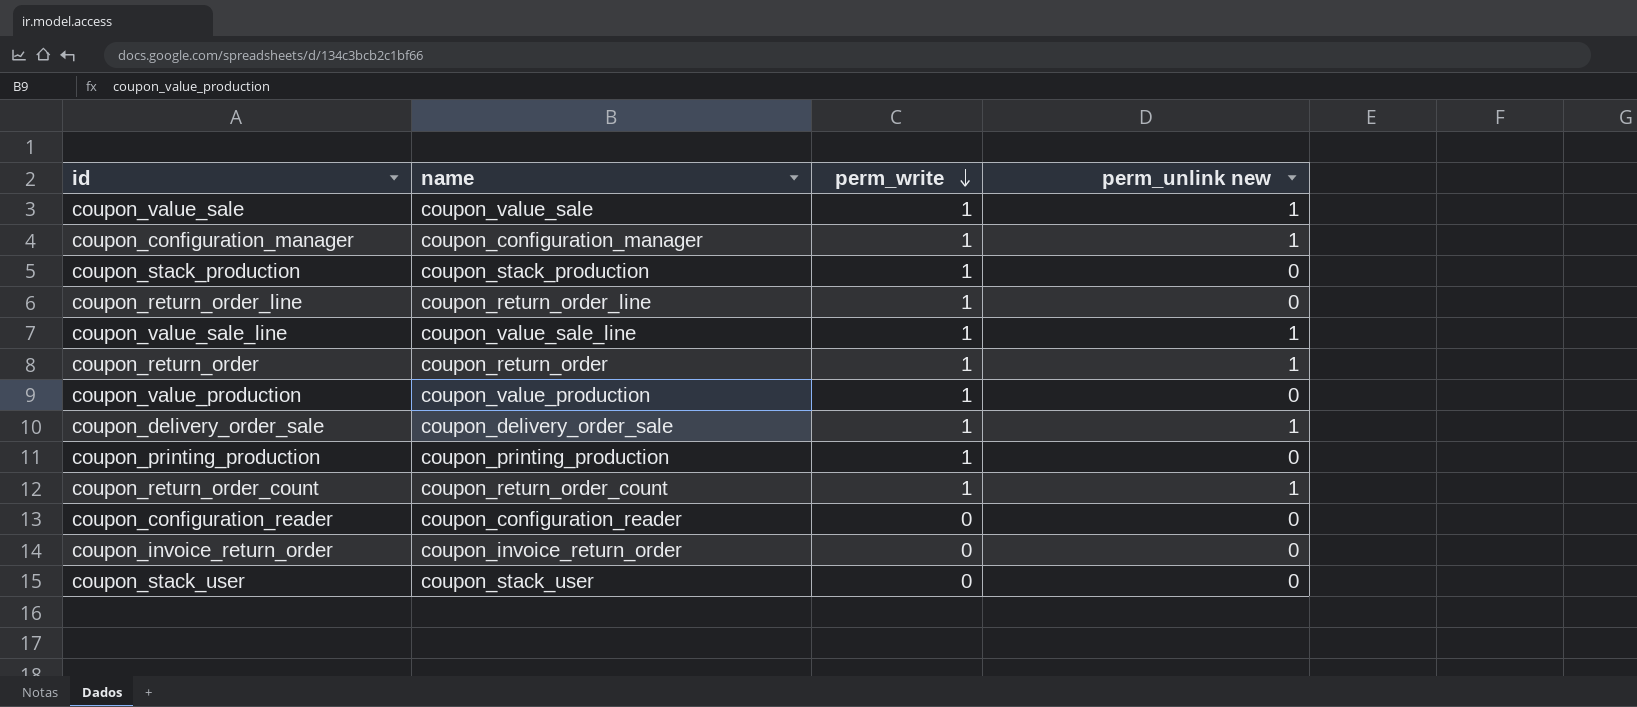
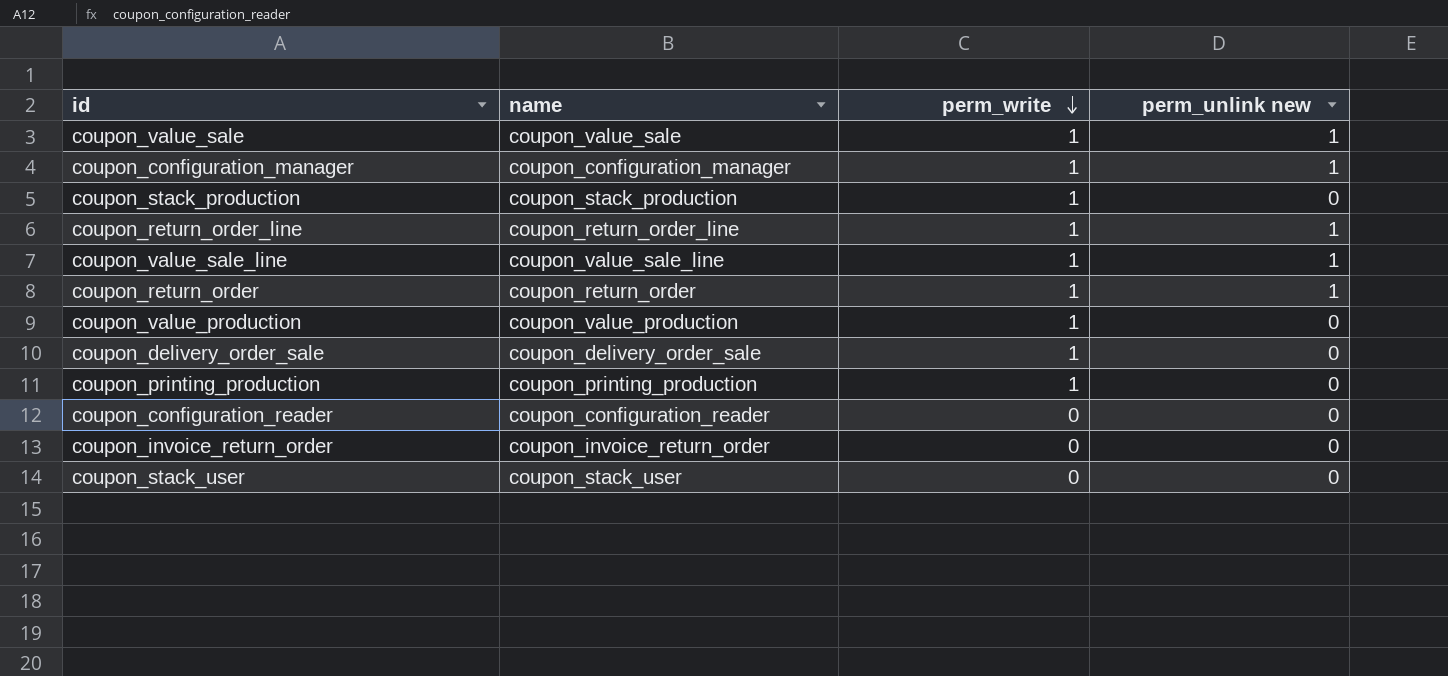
row coupon_return_order_count: coupon_return_order_count | 1 | 1 -> none
coupon_return_order_line | perm_unlink new: 0 -> 1
coupon_delivery_order_sale | perm_unlink new: 1 -> 0

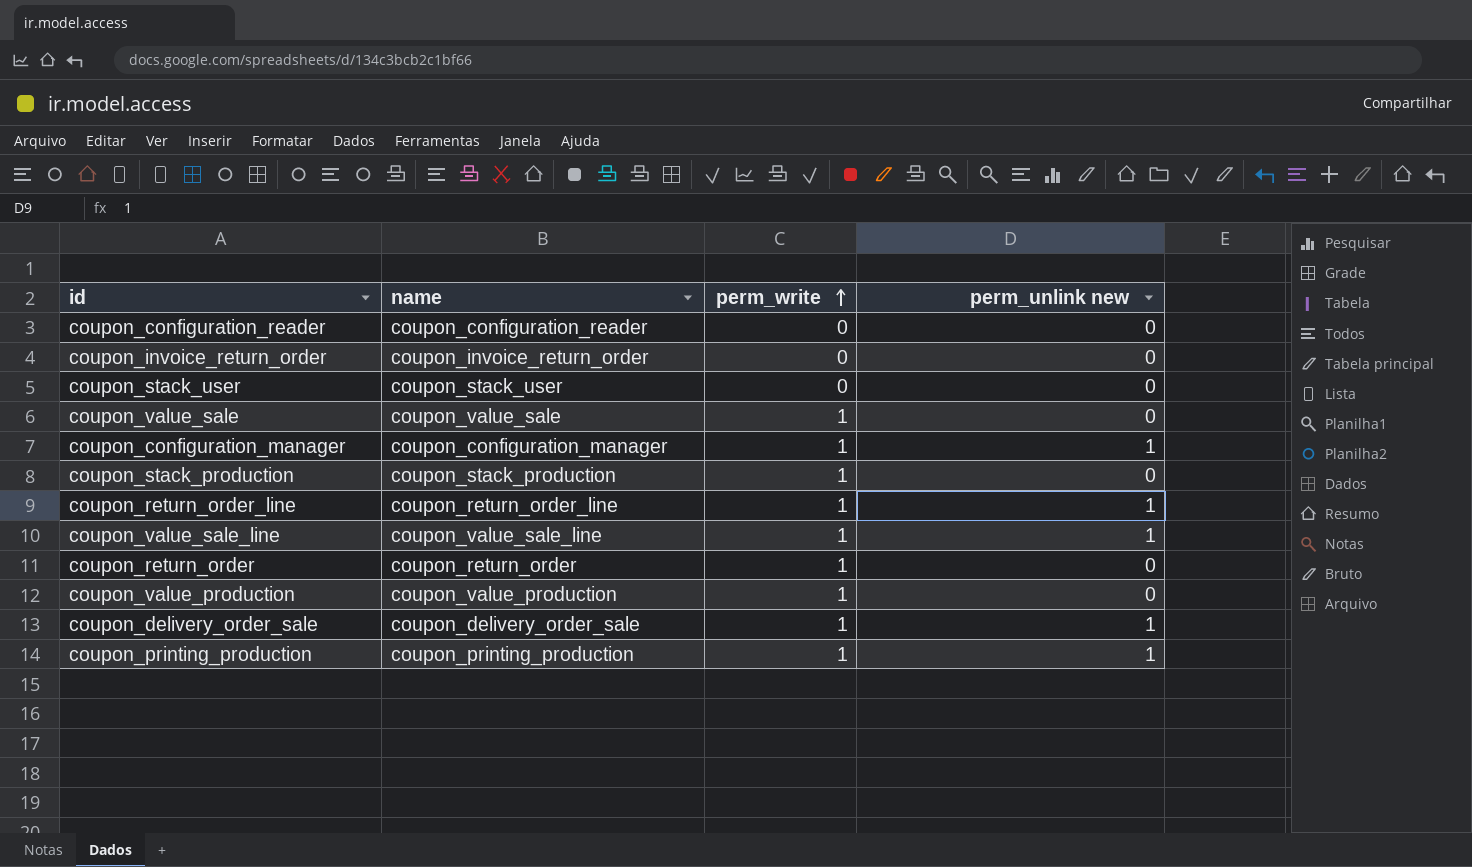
row order: perm_write descending -> perm_write ascending
coupon_value_sale | perm_unlink new: 1 -> 0
coupon_return_order | perm_unlink new: 1 -> 0
coupon_delivery_order_sale | perm_unlink new: 0 -> 1
coupon_printing_production | perm_unlink new: 0 -> 1

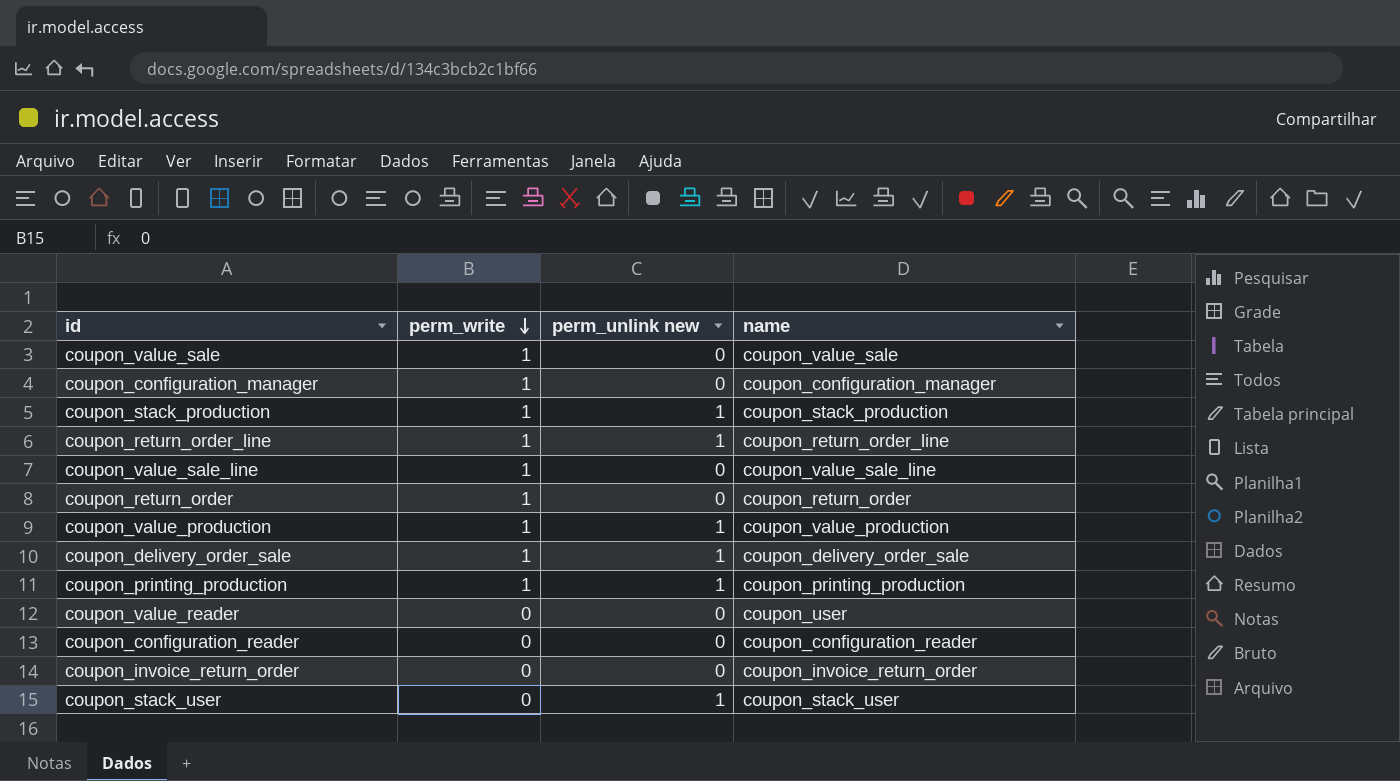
row order: perm_write ascending -> perm_write descending
column name | position: 2 -> 4
coupon_configuration_manager | perm_unlink new: 1 -> 0
coupon_stack_production | perm_unlink new: 0 -> 1
coupon_value_sale_line | perm_unlink new: 1 -> 0
coupon_value_production | perm_unlink new: 0 -> 1
row coupon_value_reader: none -> 0 | 0 | coupon_user
coupon_stack_user | perm_unlink new: 0 -> 1

